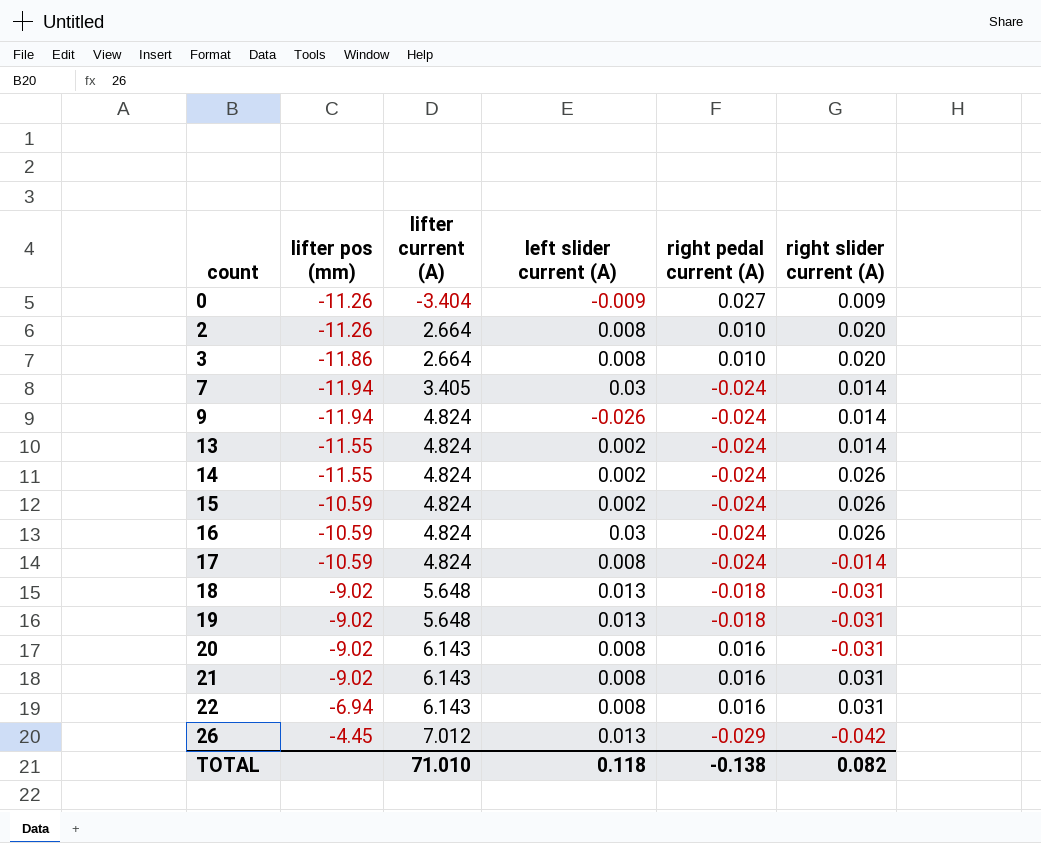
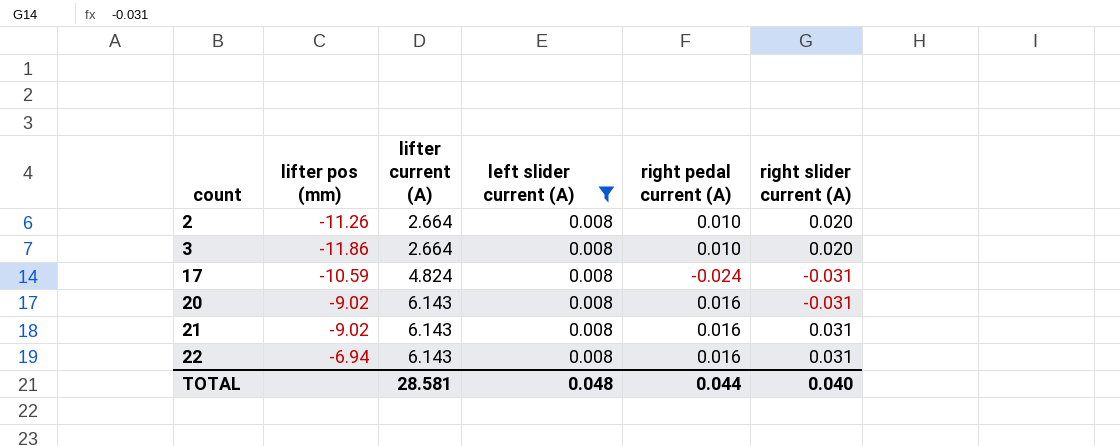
filter: none -> left slider current (A) = 0.008
17 | right slider current (A): -0.014 -> -0.031
TOTAL | lifter current (A): 71.010 -> 28.581
TOTAL | left slider current (A): 0.118 -> 0.048
TOTAL | right pedal current (A): -0.138 -> 0.044
TOTAL | right slider current (A): 0.082 -> 0.040

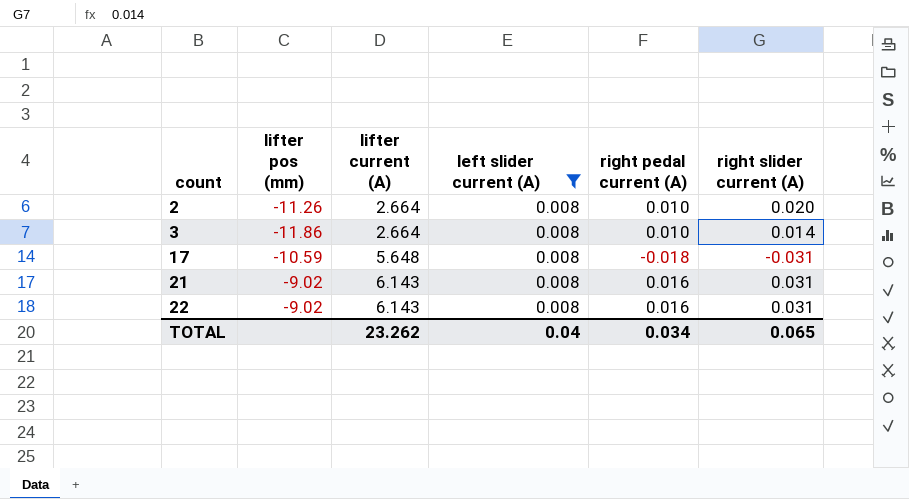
row 20: -9.02 | 6.143 | 0.008 | 0.016 | -0.031 -> none
3 | right slider current (A): 0.020 -> 0.014
17 | lifter current (A): 4.824 -> 5.648
17 | right pedal current (A): -0.024 -> -0.018
22 | lifter pos (mm): -6.94 -> -9.02
TOTAL | lifter current (A): 28.581 -> 23.262
TOTAL | left slider current (A): 0.048 -> 0.04
TOTAL | right pedal current (A): 0.044 -> 0.034
TOTAL | right slider current (A): 0.040 -> 0.065

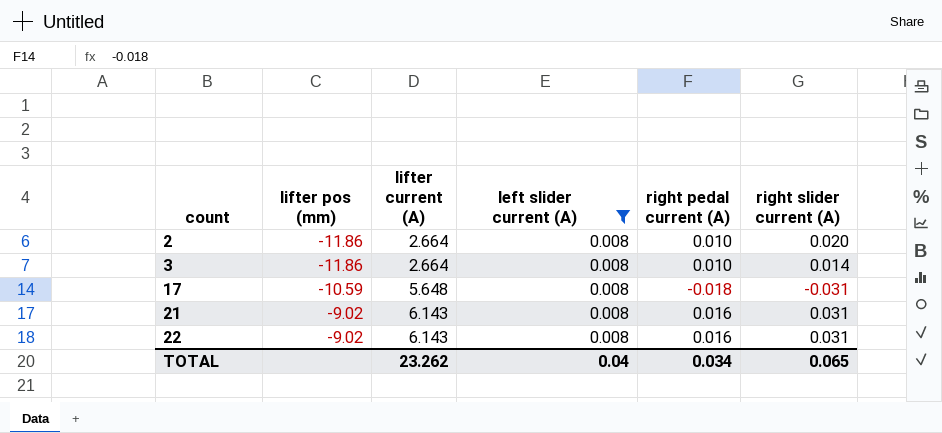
2 | lifter pos (mm): -11.26 -> -11.86

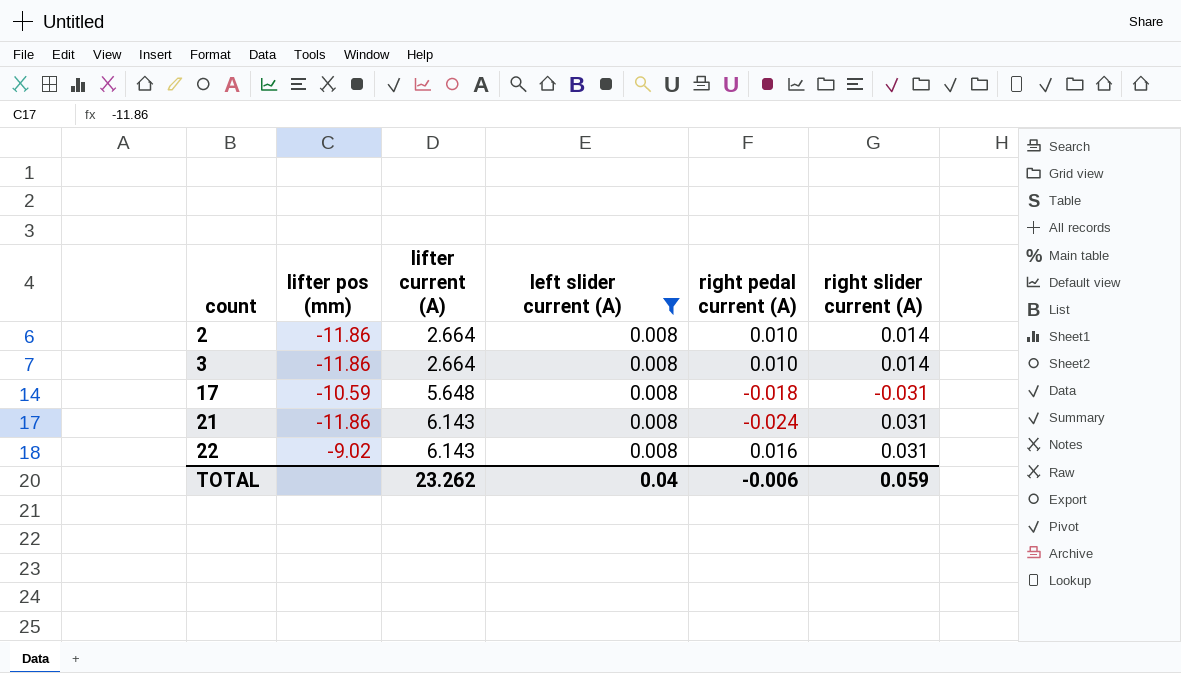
2 | right slider current (A): 0.020 -> 0.014
21 | lifter pos (mm): -9.02 -> -11.86
21 | right pedal current (A): 0.016 -> -0.024
TOTAL | right pedal current (A): 0.034 -> -0.006
TOTAL | right slider current (A): 0.065 -> 0.059

